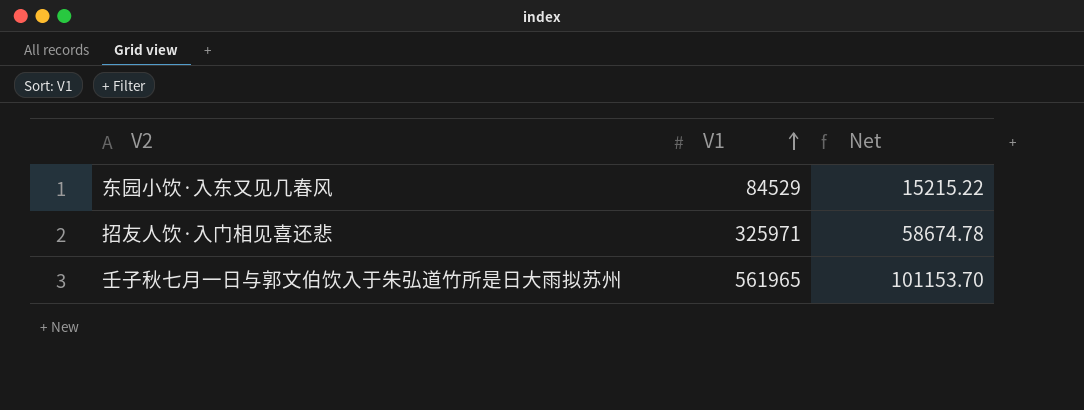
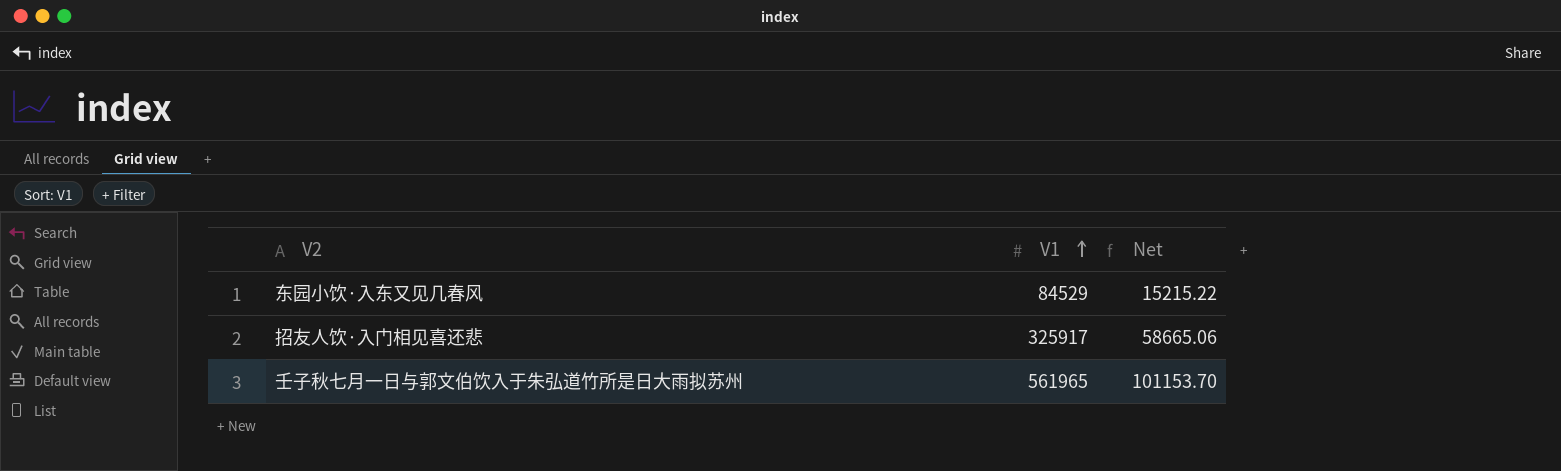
招友人饮·入门相见喜还悲 | V1: 325971 -> 325917
招友人饮·入门相见喜还悲 | Net: 58674.78 -> 58665.06

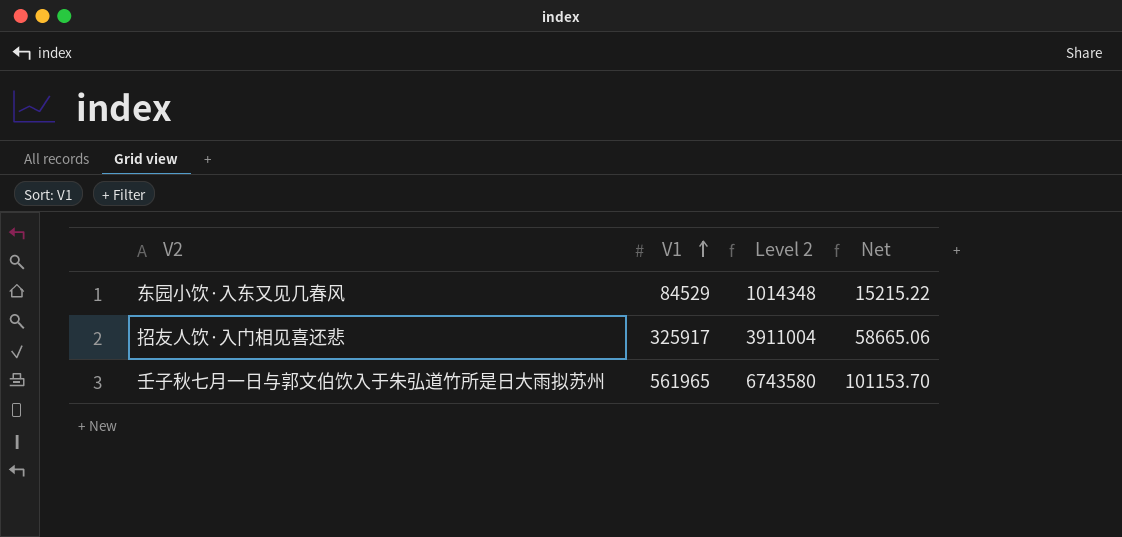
column Level 2 | formula: none -> [V1] * 12

